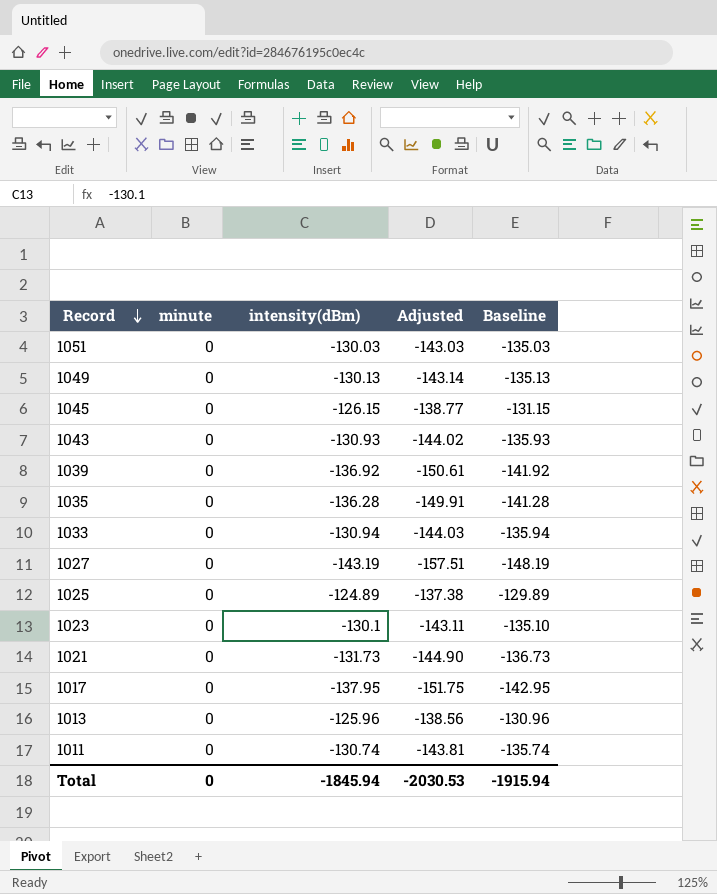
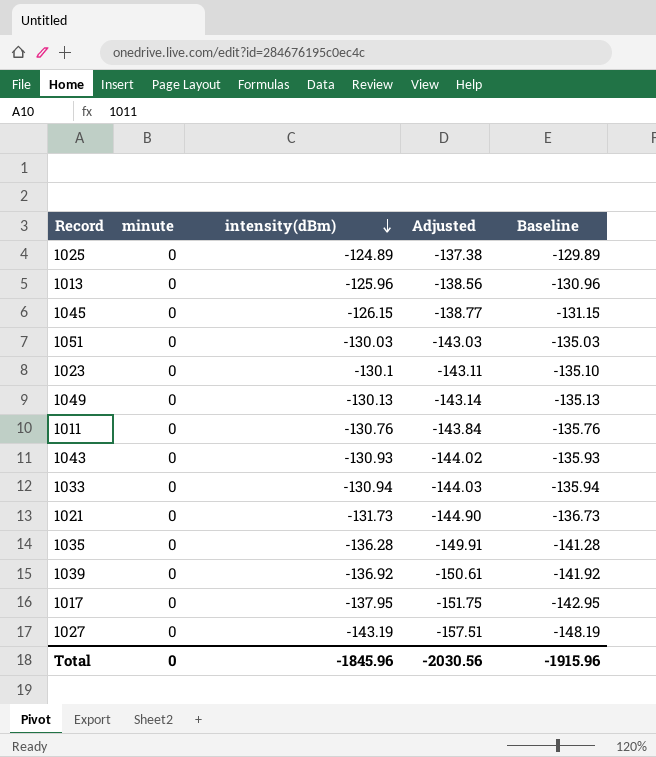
row order: Record descending -> intensity(dBm) descending
1011 | intensity(dBm): -130.74 -> -130.76
1011 | Adjusted: -143.81 -> -143.84
1011 | Baseline: -135.74 -> -135.76
Total | intensity(dBm): -1845.94 -> -1845.96
Total | Adjusted: -2030.53 -> -2030.56
Total | Baseline: -1915.94 -> -1915.96

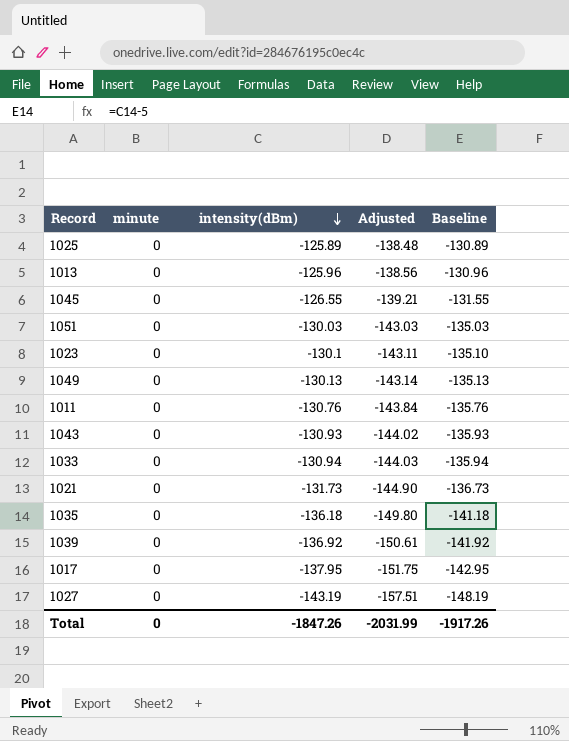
1025 | intensity(dBm): -124.89 -> -125.89
1025 | Adjusted: -137.38 -> -138.48
1025 | Baseline: -129.89 -> -130.89
1045 | intensity(dBm): -126.15 -> -126.55
1045 | Adjusted: -138.77 -> -139.21
1045 | Baseline: -131.15 -> -131.55
1035 | intensity(dBm): -136.28 -> -136.18
1035 | Adjusted: -149.91 -> -149.80
1035 | Baseline: -141.28 -> -141.18
Total | intensity(dBm): -1845.96 -> -1847.26
Total | Adjusted: -2030.56 -> -2031.99
Total | Baseline: -1915.96 -> -1917.26

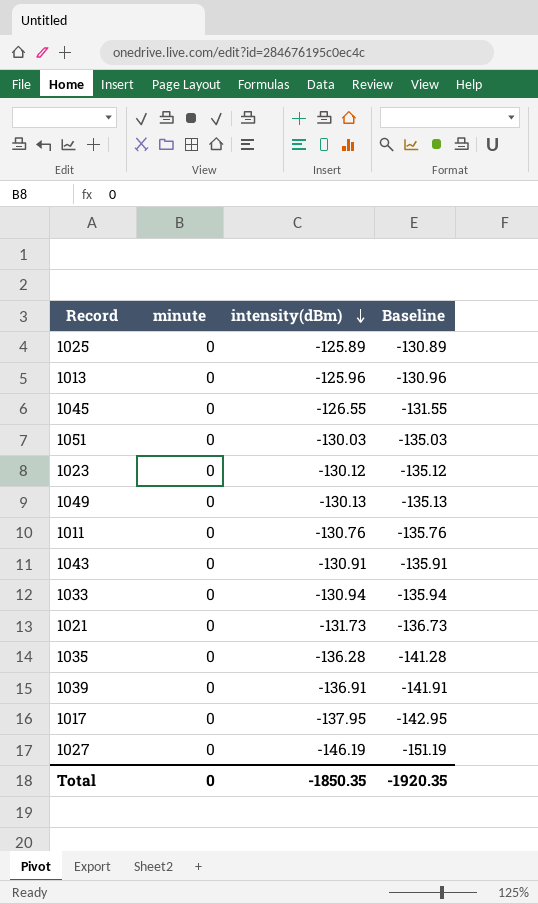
column Adjusted | formula: [intensity(dBm)] * 1.1 -> none
1023 | intensity(dBm): -130.1 -> -130.12
1023 | Baseline: -135.10 -> -135.12
1043 | intensity(dBm): -130.93 -> -130.91
1043 | Baseline: -135.93 -> -135.91
1035 | intensity(dBm): -136.18 -> -136.28
1035 | Baseline: -141.18 -> -141.28
1039 | intensity(dBm): -136.92 -> -136.91
1039 | Baseline: -141.92 -> -141.91
1027 | intensity(dBm): -143.19 -> -146.19
1027 | Baseline: -148.19 -> -151.19
Total | intensity(dBm): -1847.26 -> -1850.35
Total | Baseline: -1917.26 -> -1920.35

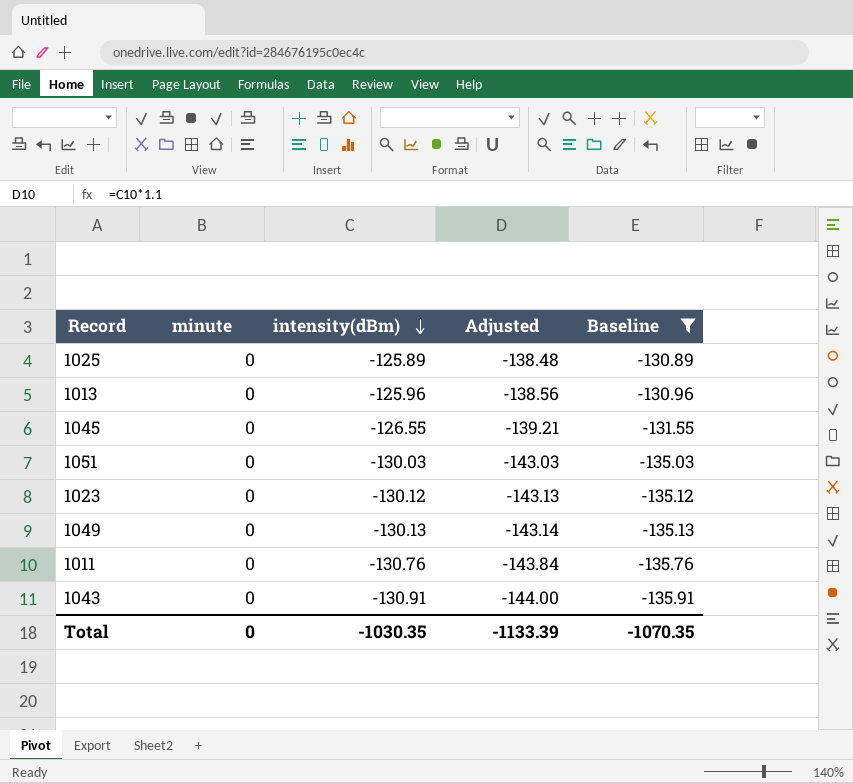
filter: none -> Baseline >= -135.91
column Adjusted | formula: none -> [intensity(dBm)] * 1.1
Total | intensity(dBm): -1850.35 -> -1030.35
Total | Baseline: -1920.35 -> -1070.35

